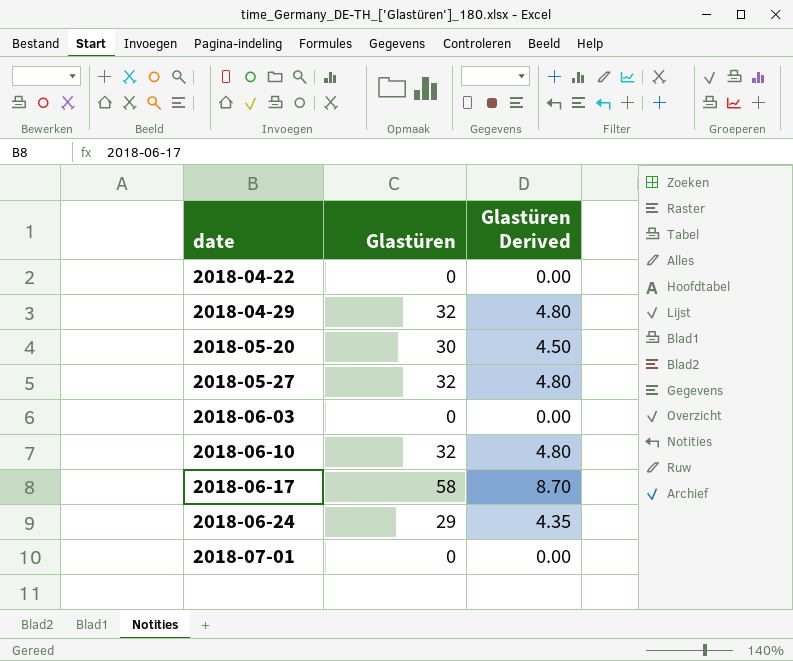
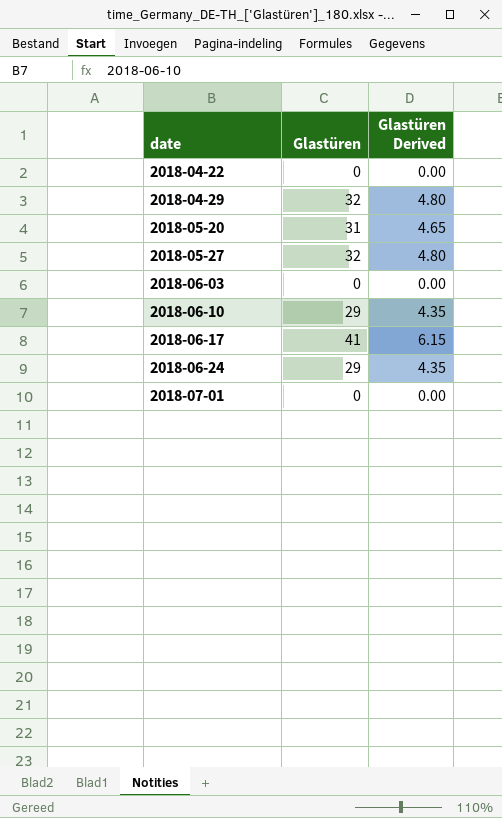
2018-05-20 | Glastüren: 30 -> 31
2018-05-20 | Glastüren Derived: 4.50 -> 4.65
2018-06-10 | Glastüren: 32 -> 29
2018-06-10 | Glastüren Derived: 4.80 -> 4.35
2018-06-17 | Glastüren: 58 -> 41
2018-06-17 | Glastüren Derived: 8.70 -> 6.15

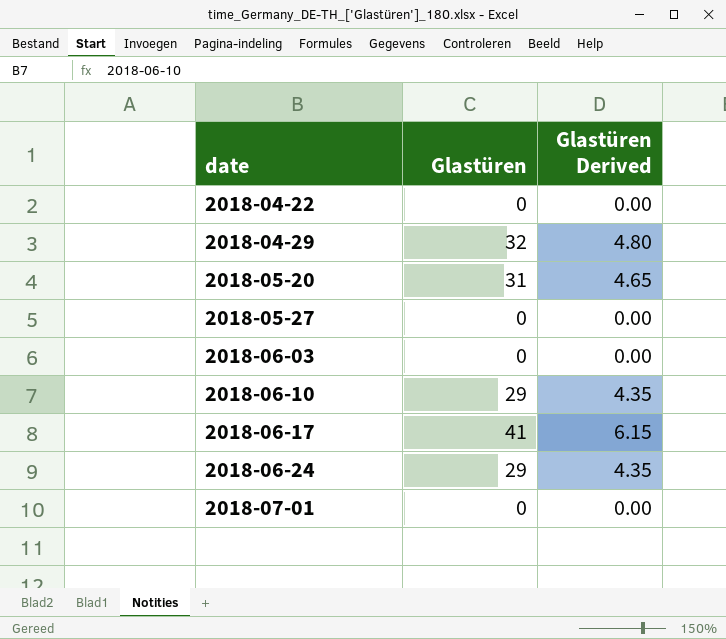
2018-05-27 | Glastüren: 32 -> 0
2018-05-27 | Glastüren Derived: 4.80 -> 0.00

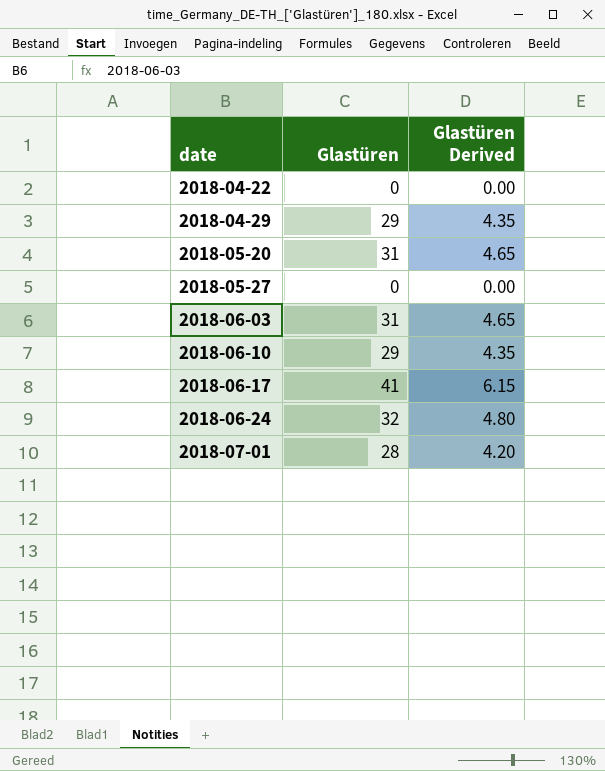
2018-04-29 | Glastüren: 32 -> 29
2018-04-29 | Glastüren Derived: 4.80 -> 4.35
2018-06-03 | Glastüren: 0 -> 31
2018-06-03 | Glastüren Derived: 0.00 -> 4.65
2018-06-24 | Glastüren: 29 -> 32
2018-06-24 | Glastüren Derived: 4.35 -> 4.80
2018-07-01 | Glastüren: 0 -> 28
2018-07-01 | Glastüren Derived: 0.00 -> 4.20

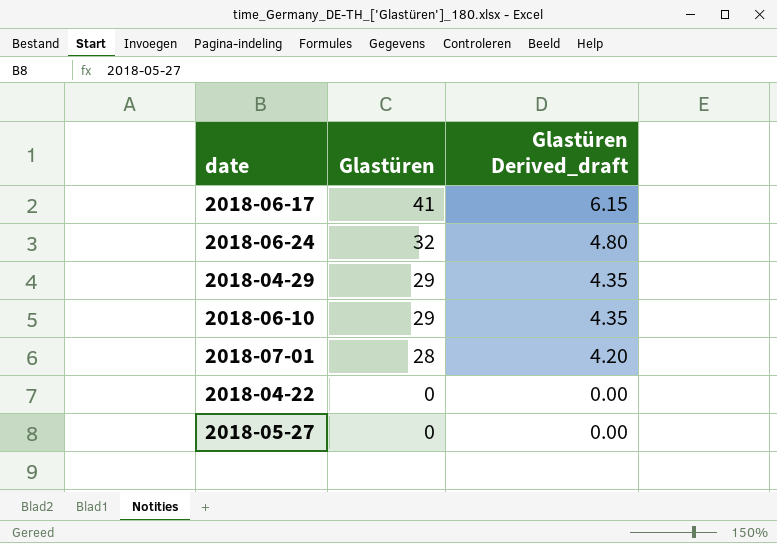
row order: date ascending -> Glastüren descending
column name: Glastüren Derived -> Glastüren Derived_draft
row 2018-05-20: 31 | 4.65 -> none
row 2018-06-03: 31 | 4.65 -> none

